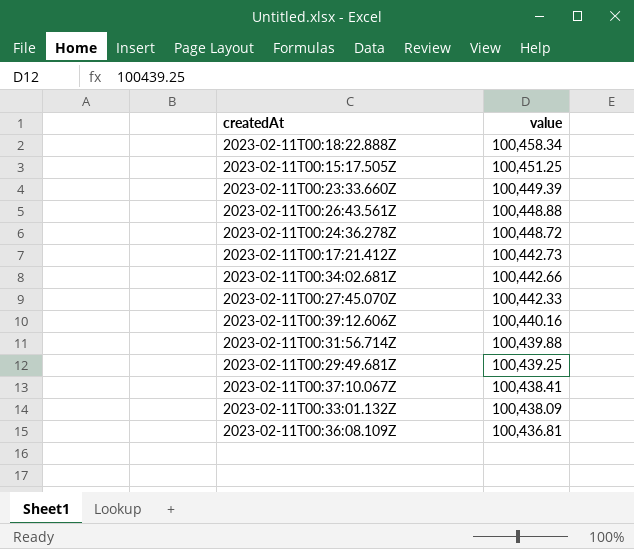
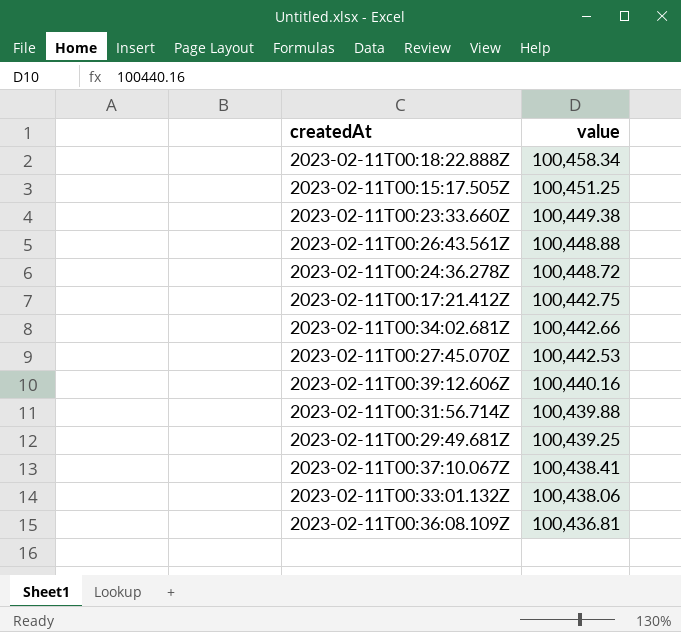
2023-02-11T00:23:33.660Z | value: 100,449.39 -> 100,449.38
2023-02-11T00:17:21.412Z | value: 100,442.73 -> 100,442.75
2023-02-11T00:27:45.070Z | value: 100,442.33 -> 100,442.53
2023-02-11T00:33:01.132Z | value: 100,438.09 -> 100,438.06

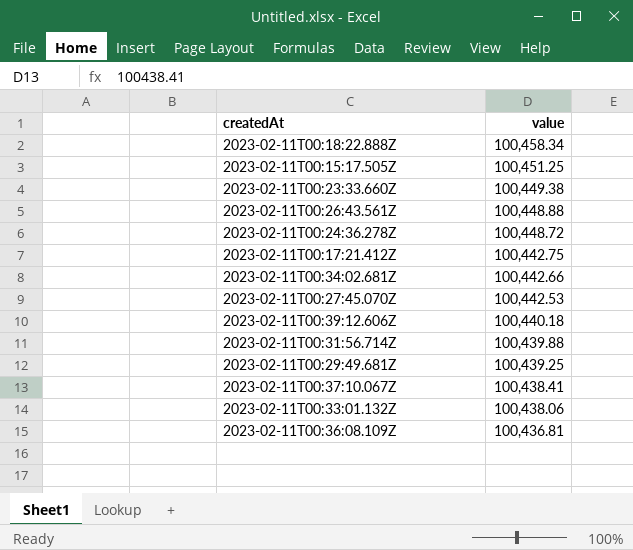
2023-02-11T00:39:12.606Z | value: 100,440.16 -> 100,440.18

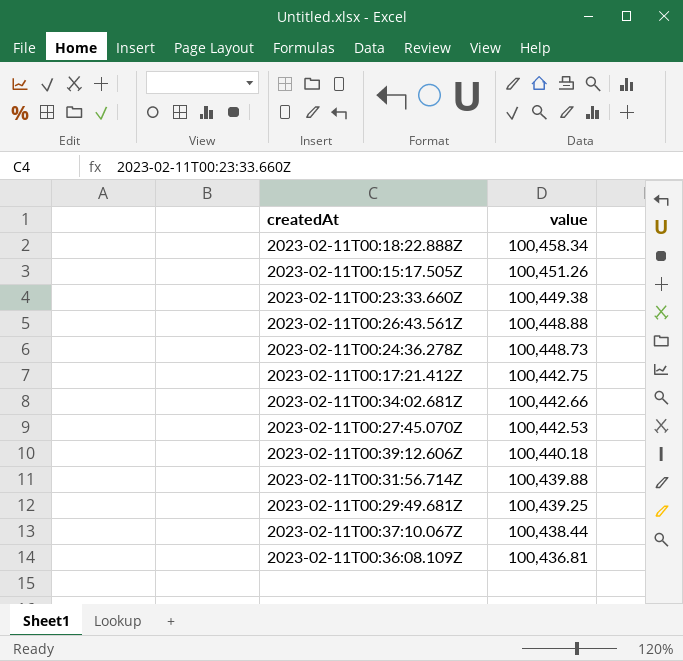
row 2023-02-11T00:33:01.132Z: 100,438.06 -> none
2023-02-11T00:15:17.505Z | value: 100,451.25 -> 100,451.26
2023-02-11T00:24:36.278Z | value: 100,448.72 -> 100,448.73
2023-02-11T00:37:10.067Z | value: 100,438.41 -> 100,438.44

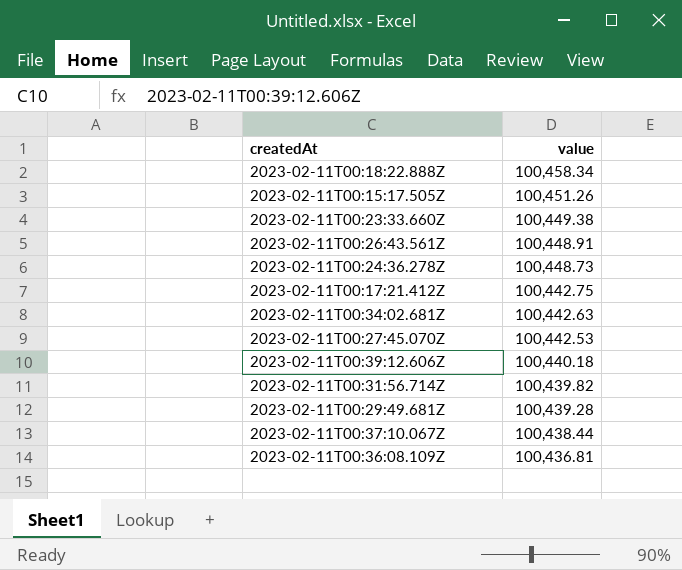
2023-02-11T00:26:43.561Z | value: 100,448.88 -> 100,448.91
2023-02-11T00:34:02.681Z | value: 100,442.66 -> 100,442.63
2023-02-11T00:31:56.714Z | value: 100,439.88 -> 100,439.82
2023-02-11T00:29:49.681Z | value: 100,439.25 -> 100,439.28

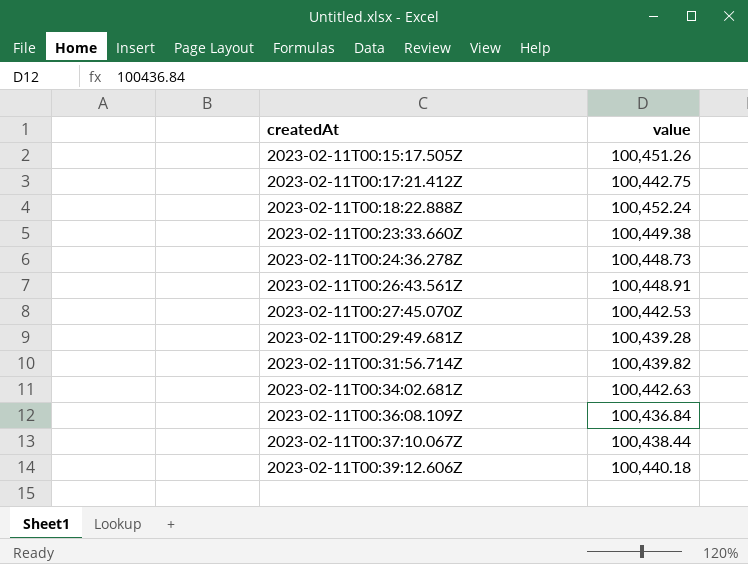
row order: value descending -> createdAt ascending
2023-02-11T00:18:22.888Z | value: 100,458.34 -> 100,452.24
2023-02-11T00:36:08.109Z | value: 100,436.81 -> 100,436.84

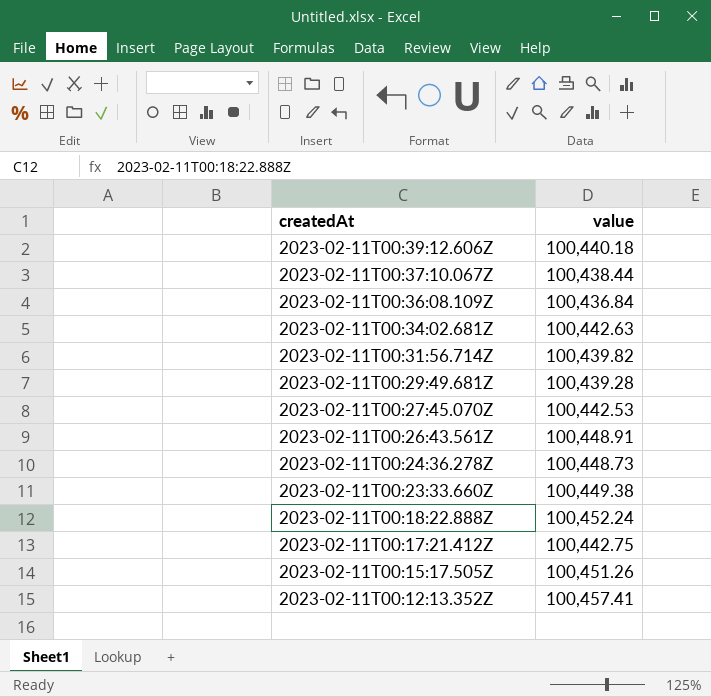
row order: createdAt ascending -> createdAt descending
row 2023-02-11T00:12:13.352Z: none -> 100,457.41

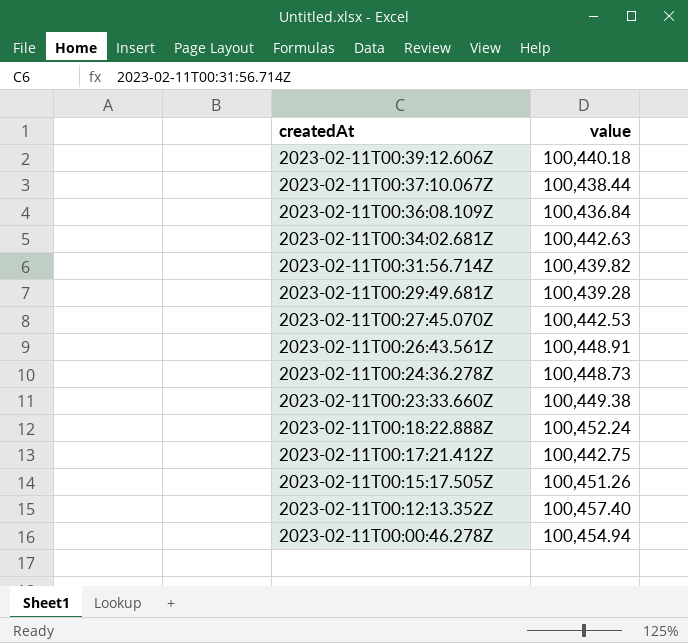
2023-02-11T00:12:13.352Z | value: 100,457.41 -> 100,457.40
row 2023-02-11T00:00:46.278Z: none -> 100,454.94

